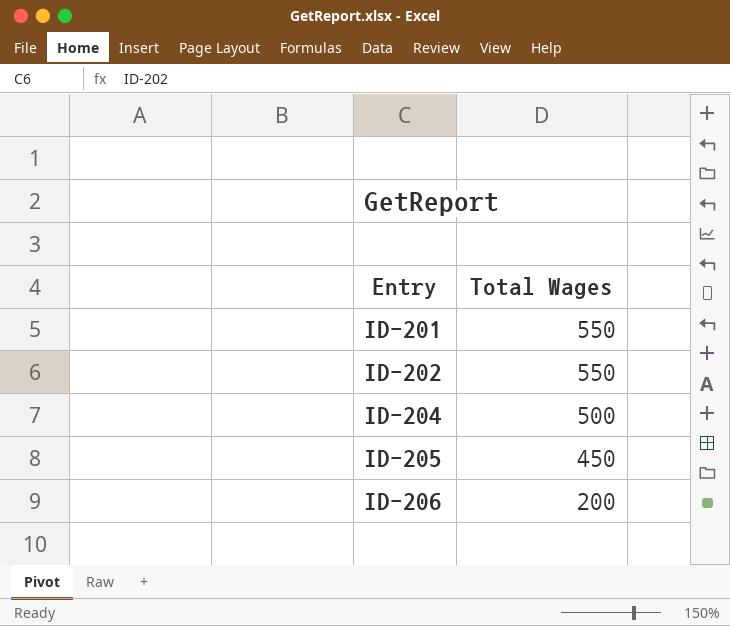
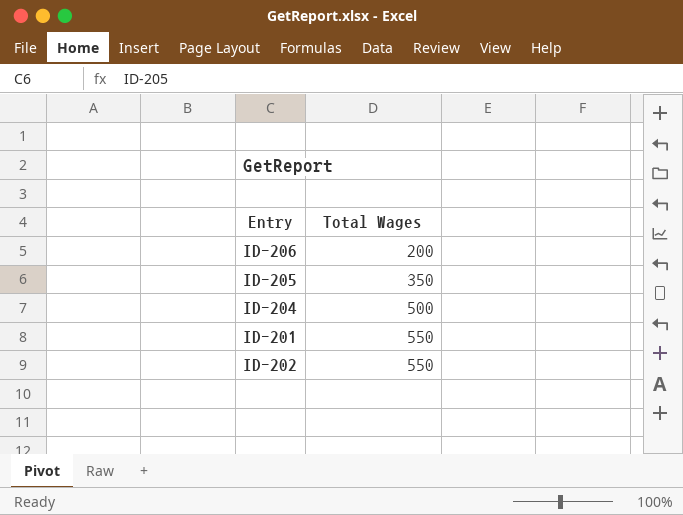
row order: Entry ascending -> Total Wages ascending
ID-205 | Total Wages: 450 -> 350

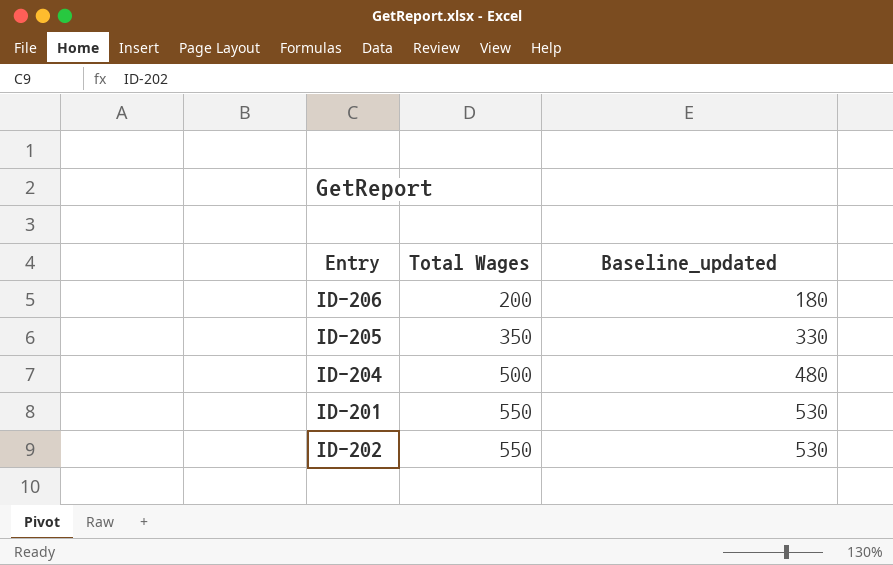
column Baseline_updated | formula: none -> [Total Wages] - 20

